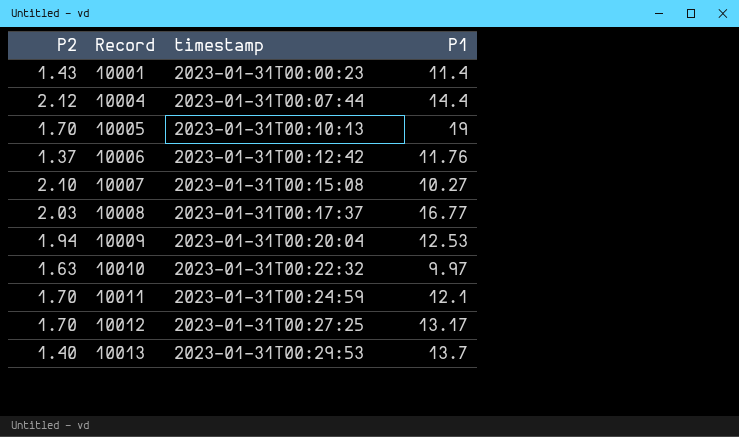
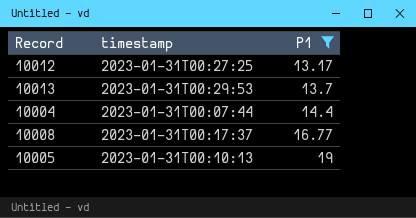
filter: none -> P1 >= 13.17
row order: Record ascending -> P1 ascending
column P2 | position: 1 -> none

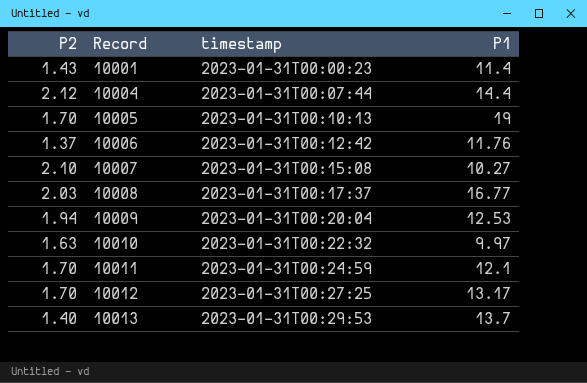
filter: P1 >= 13.17 -> none
row order: P1 ascending -> Record ascending
column P2 | position: none -> 1

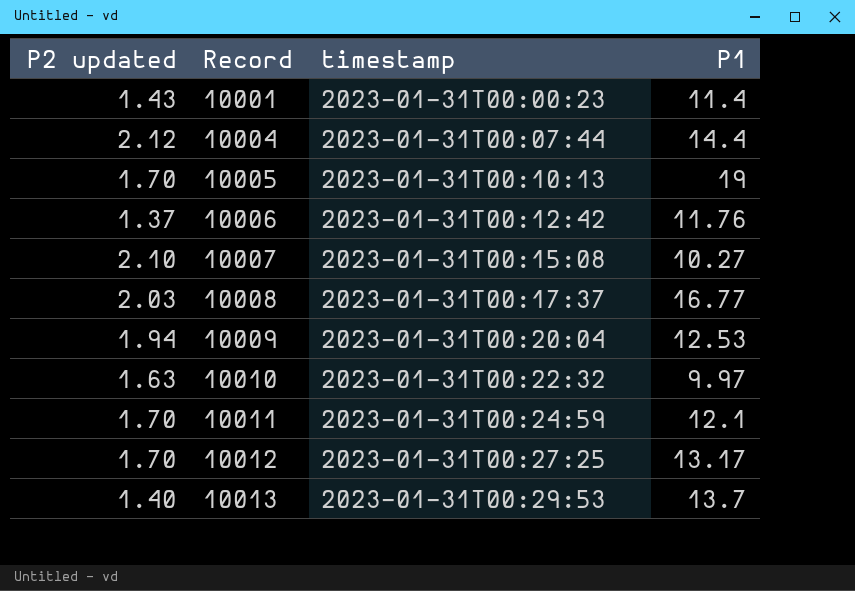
column name: P2 -> P2 updated

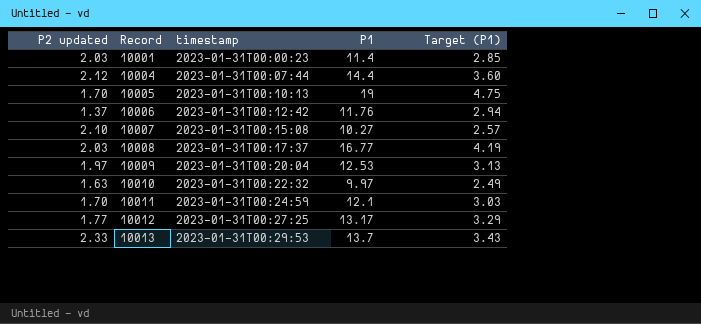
column Target (P1) | formula: none -> [P1] * 0.25
10001 | P2 updated: 1.43 -> 2.03
10009 | P2 updated: 1.94 -> 1.97
10012 | P2 updated: 1.70 -> 1.77
10013 | P2 updated: 1.40 -> 2.33

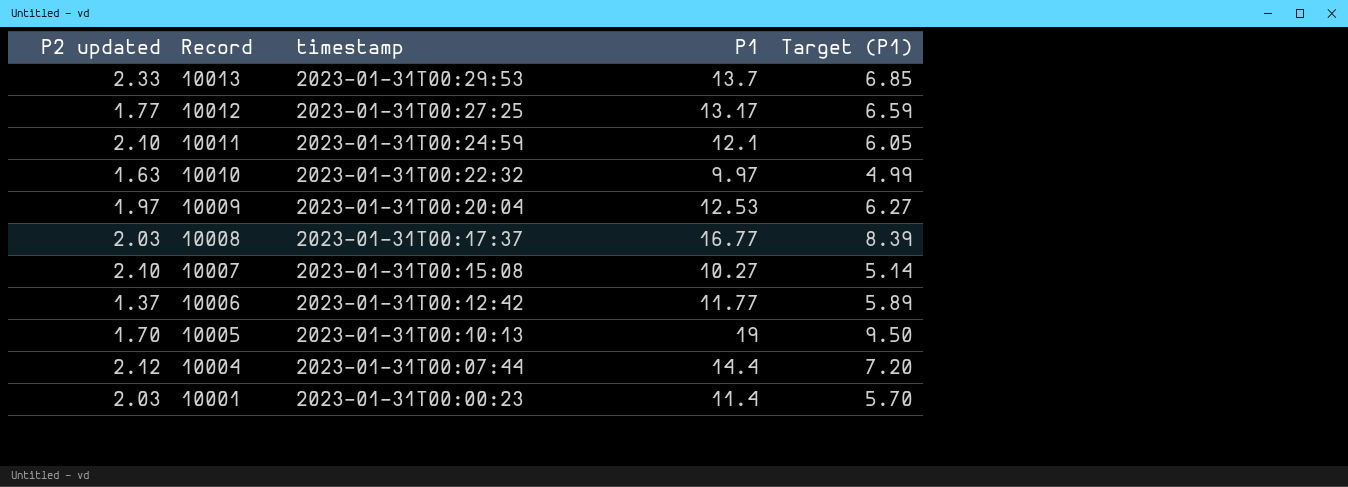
row order: Record ascending -> Record descending
column Target (P1) | formula: [P1] * 0.25 -> [P1] * 0.5
10011 | P2 updated: 1.70 -> 2.10
10006 | P1: 11.76 -> 11.77

